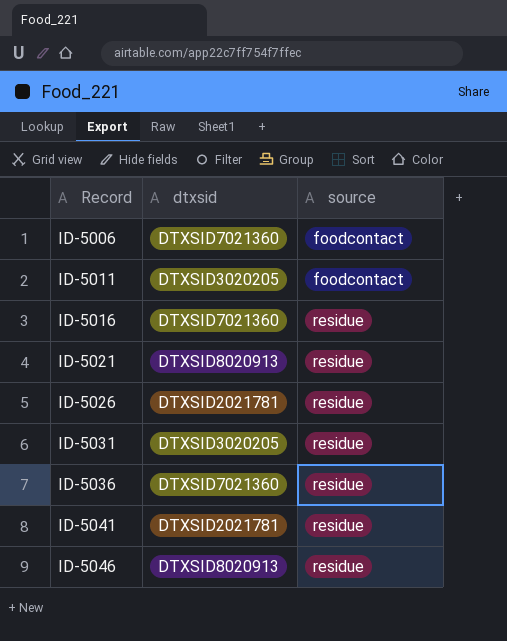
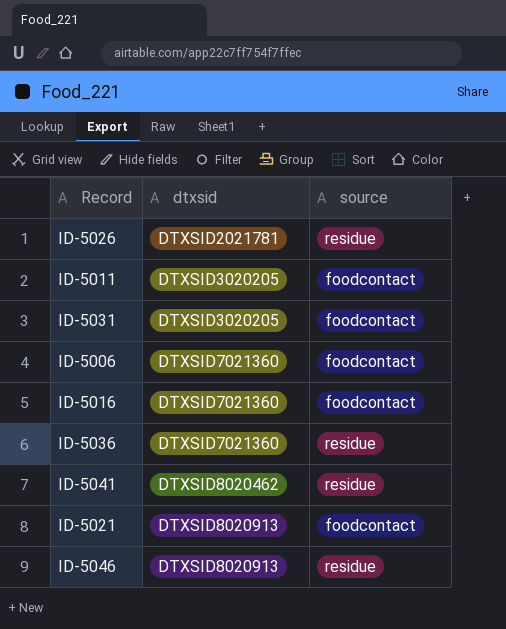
row order: Record ascending -> dtxsid ascending
ID-5031 | source: residue -> foodcontact
ID-5016 | source: residue -> foodcontact
ID-5041 | dtxsid: DTXSID2021781 -> DTXSID8020462
ID-5021 | source: residue -> foodcontact

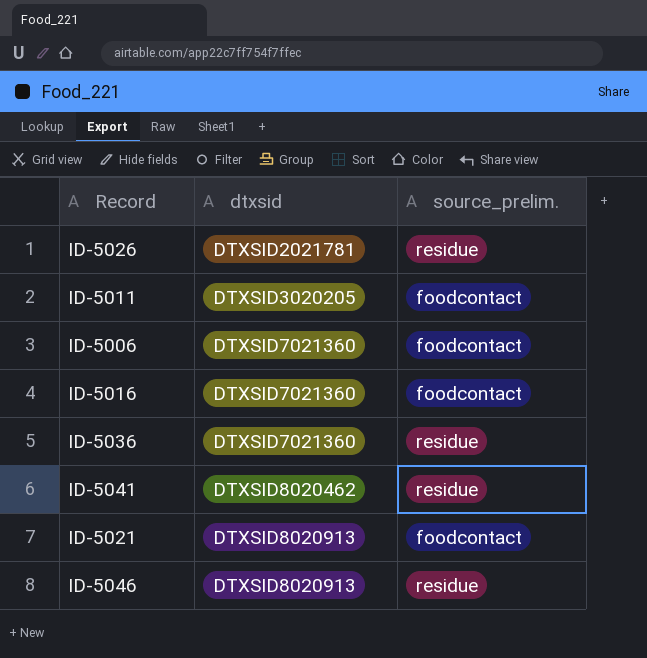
column name: source -> source_prelim.
row ID-5031: DTXSID3020205 | foodcontact -> none

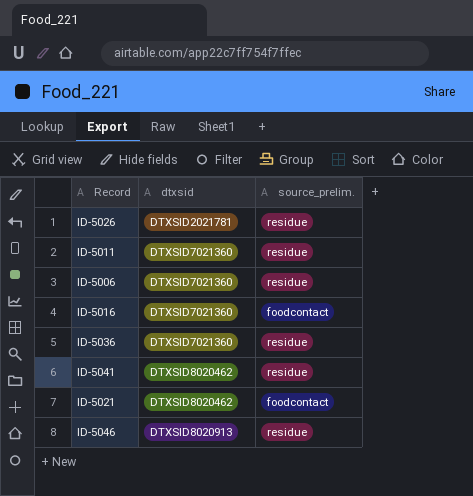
ID-5011 | dtxsid: DTXSID3020205 -> DTXSID7021360
ID-5011 | source_prelim.: foodcontact -> residue
ID-5006 | source_prelim.: foodcontact -> residue
ID-5021 | dtxsid: DTXSID8020913 -> DTXSID8020462

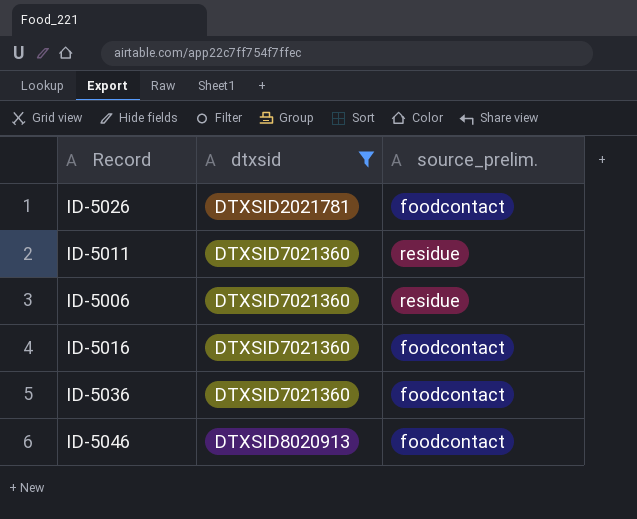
filter: none -> dtxsid != DTXSID8020462
ID-5026 | source_prelim.: residue -> foodcontact
ID-5036 | source_prelim.: residue -> foodcontact
ID-5046 | source_prelim.: residue -> foodcontact

